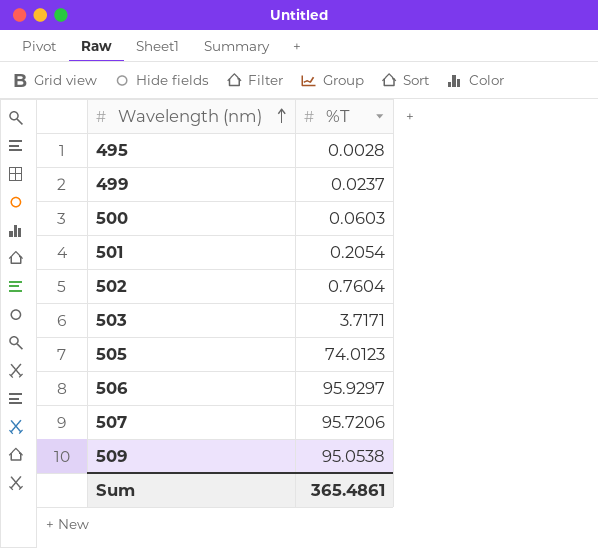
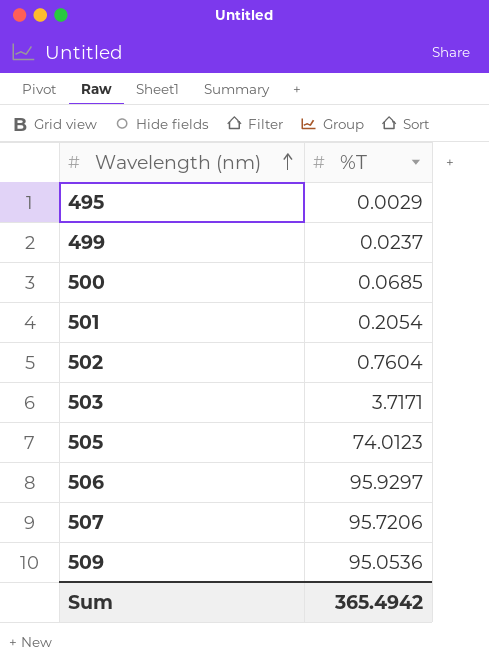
495 | %T: 0.0028 -> 0.0029
500 | %T: 0.0603 -> 0.0685
509 | %T: 95.0538 -> 95.0536
Sum | %T: 365.4861 -> 365.4942

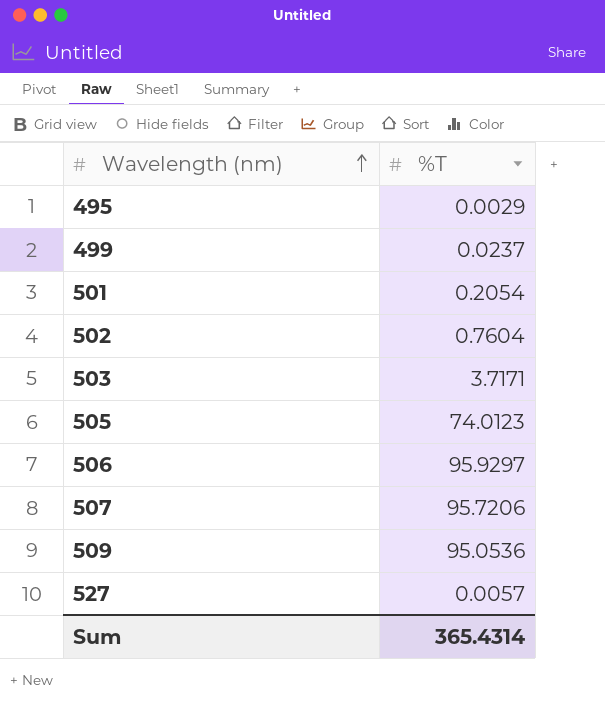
row 500: 0.0685 -> none
row 527: none -> 0.0057
Sum | %T: 365.4942 -> 365.4314

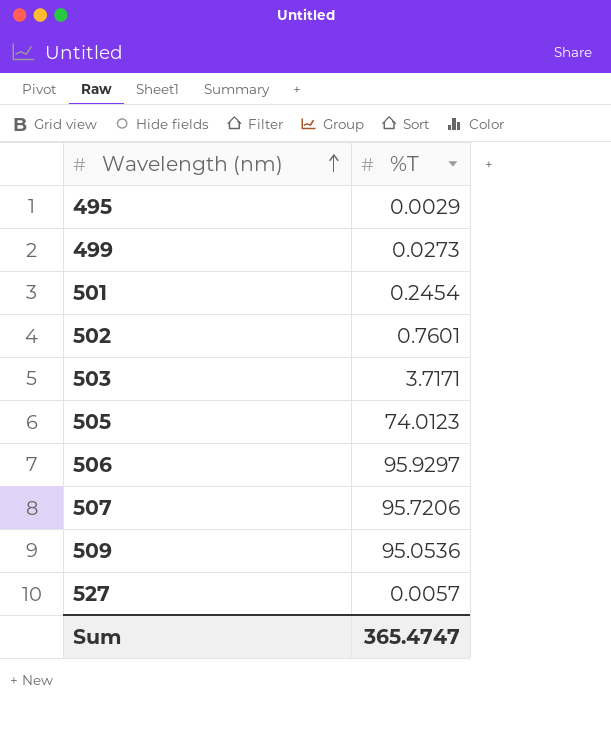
499 | %T: 0.0237 -> 0.0273
501 | %T: 0.2054 -> 0.2454
502 | %T: 0.7604 -> 0.7601
Sum | %T: 365.4314 -> 365.4747

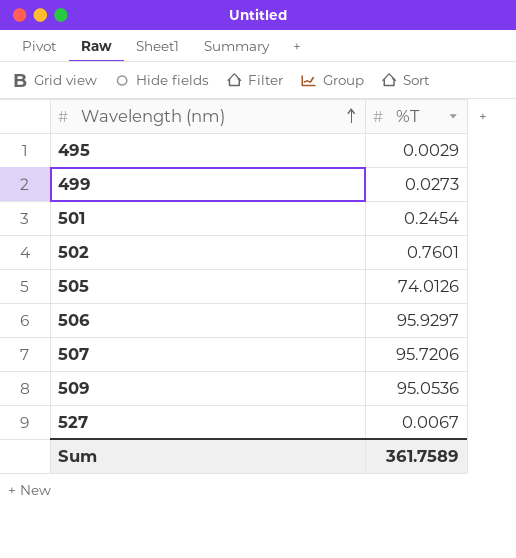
row 503: 3.7171 -> none
505 | %T: 74.0123 -> 74.0126
527 | %T: 0.0057 -> 0.0067
Sum | %T: 365.4747 -> 361.7589

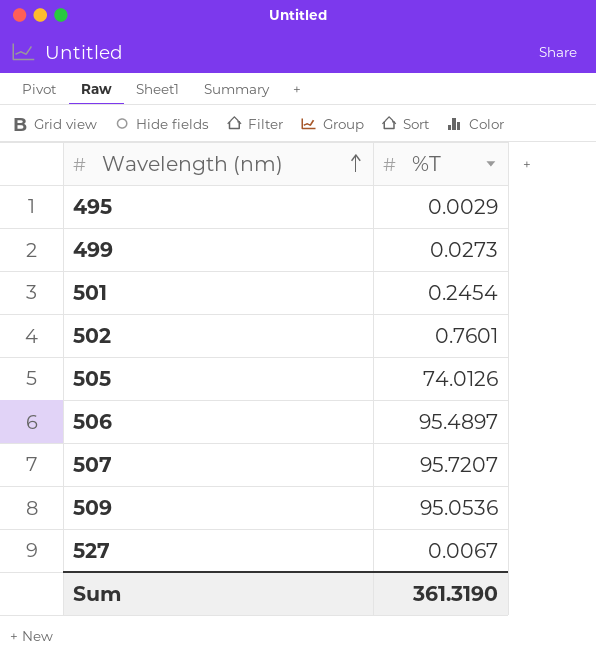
506 | %T: 95.9297 -> 95.4897
507 | %T: 95.7206 -> 95.7207
Sum | %T: 361.7589 -> 361.3190

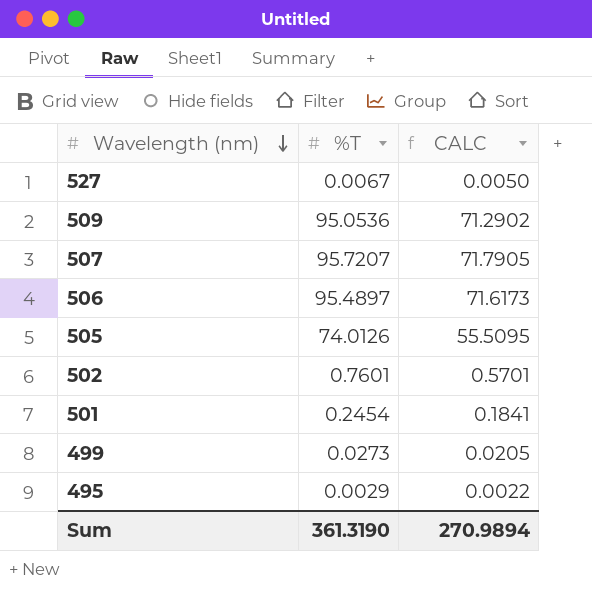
row order: Wavelength (nm) ascending -> Wavelength (nm) descending
column CALC | formula: none -> [%T] * 0.75

